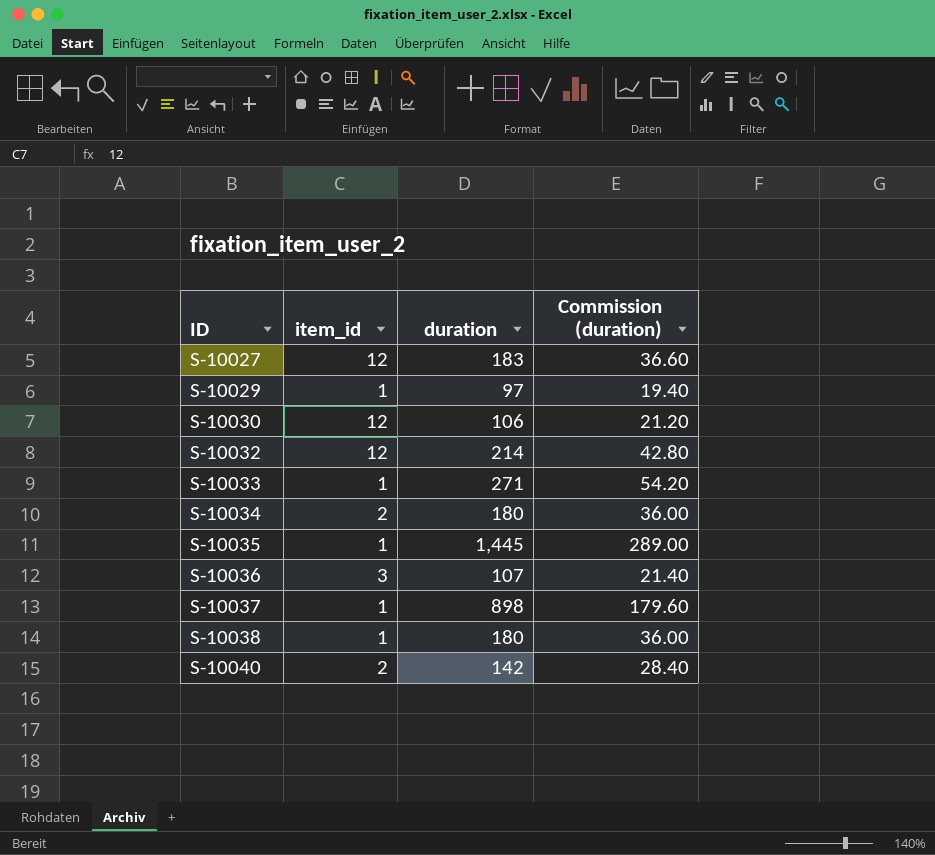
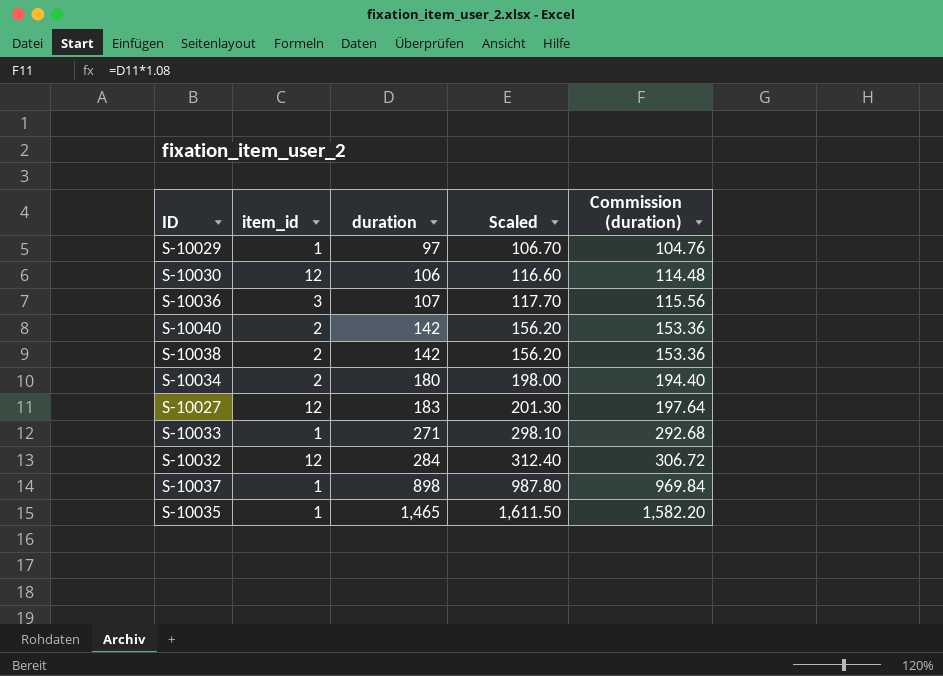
row order: ID ascending -> duration ascending
column Scaled | formula: none -> [duration] * 1.1
column Commission (duration) | formula: [duration] * 0.2 -> [duration] * 1.08
S-10038 | item_id: 1 -> 2
S-10038 | duration: 180 -> 142
S-10032 | duration: 214 -> 284
S-10035 | duration: 1,445 -> 1,465

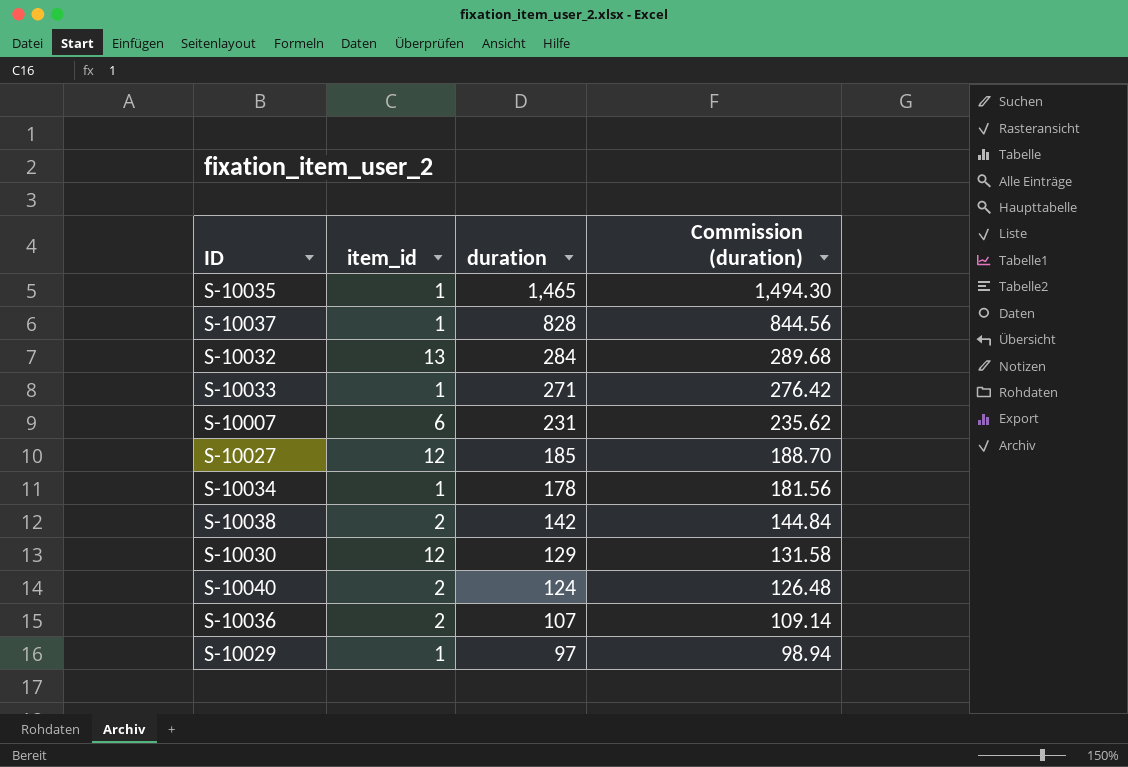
row order: duration ascending -> duration descending
column Scaled | formula: [duration] * 1.1 -> none
column Commission (duration) | formula: [duration] * 1.08 -> [duration] * 1.02
S-10037 | duration: 898 -> 828
S-10032 | item_id: 12 -> 13
row S-10007: none -> 6 | 231 | 235.62
S-10027 | duration: 183 -> 185
S-10034 | item_id: 2 -> 1
S-10034 | duration: 180 -> 178
S-10030 | duration: 106 -> 129
S-10040 | duration: 142 -> 124
S-10036 | item_id: 3 -> 2

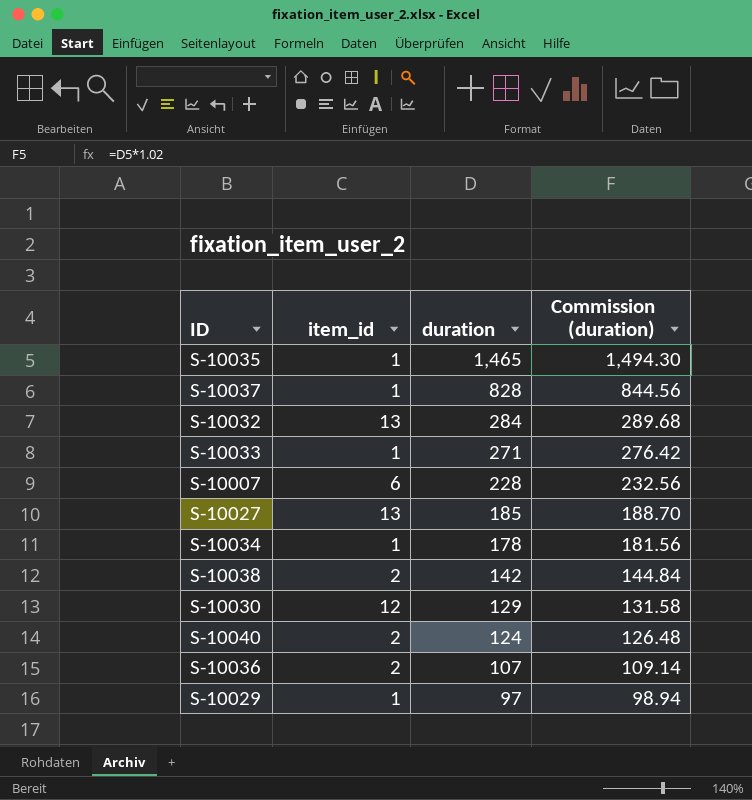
S-10007 | duration: 231 -> 228
S-10007 | Commission (duration): 235.62 -> 232.56
S-10027 | item_id: 12 -> 13

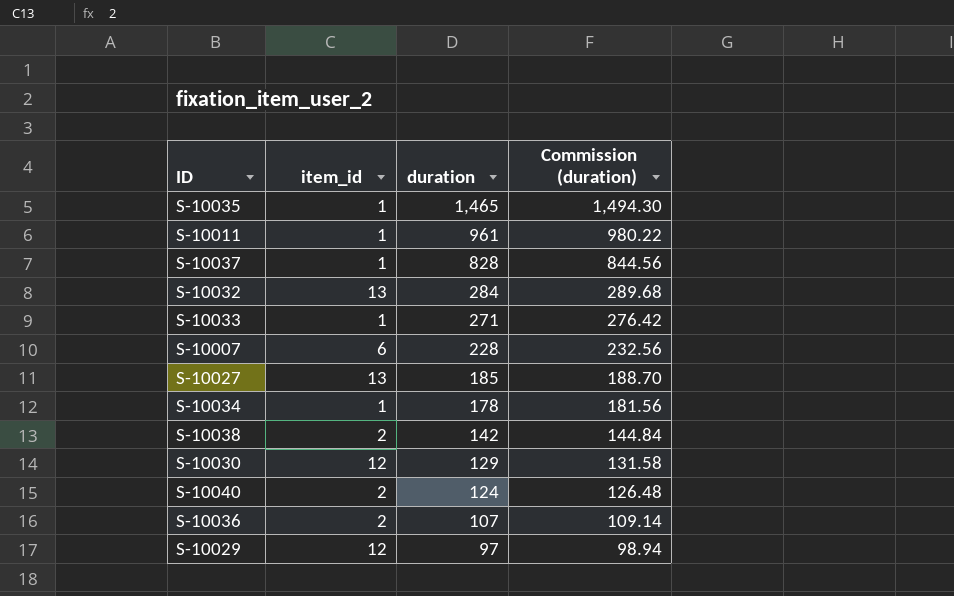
row S-10011: none -> 1 | 961 | 980.22
S-10029 | item_id: 1 -> 12

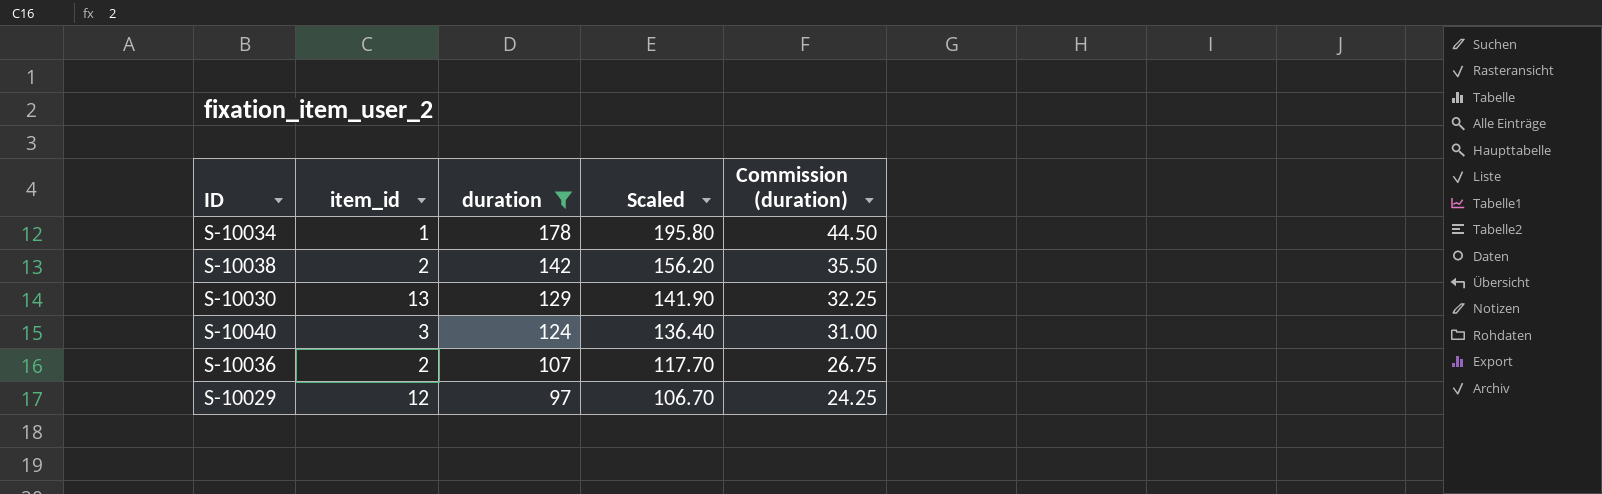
filter: none -> duration <= 178
column Scaled | formula: none -> [duration] * 1.1
column Commission (duration) | formula: [duration] * 1.02 -> [duration] * 0.25
S-10030 | item_id: 12 -> 13
S-10040 | item_id: 2 -> 3

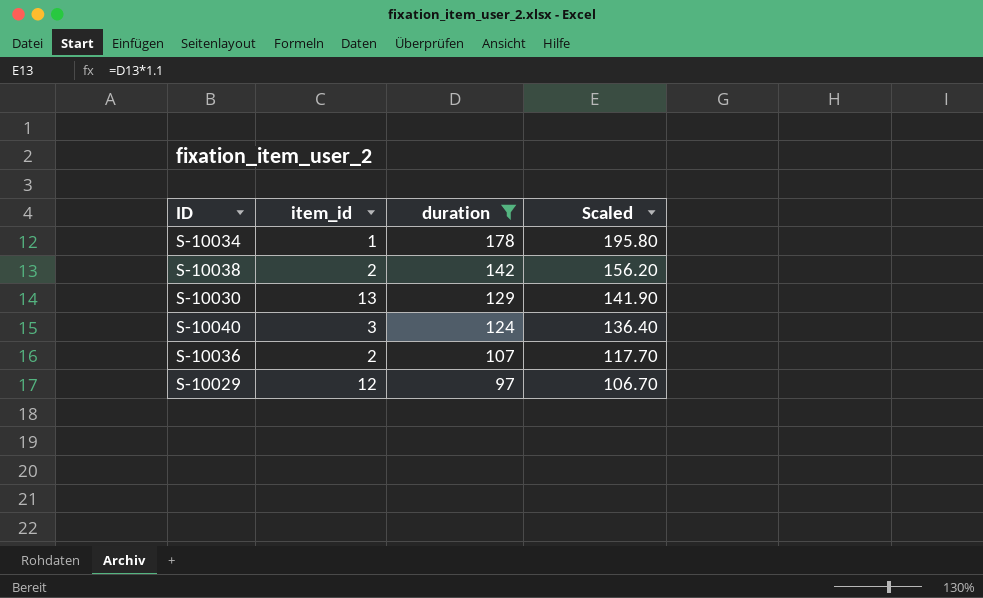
column Commission (duration) | formula: [duration] * 0.25 -> none

